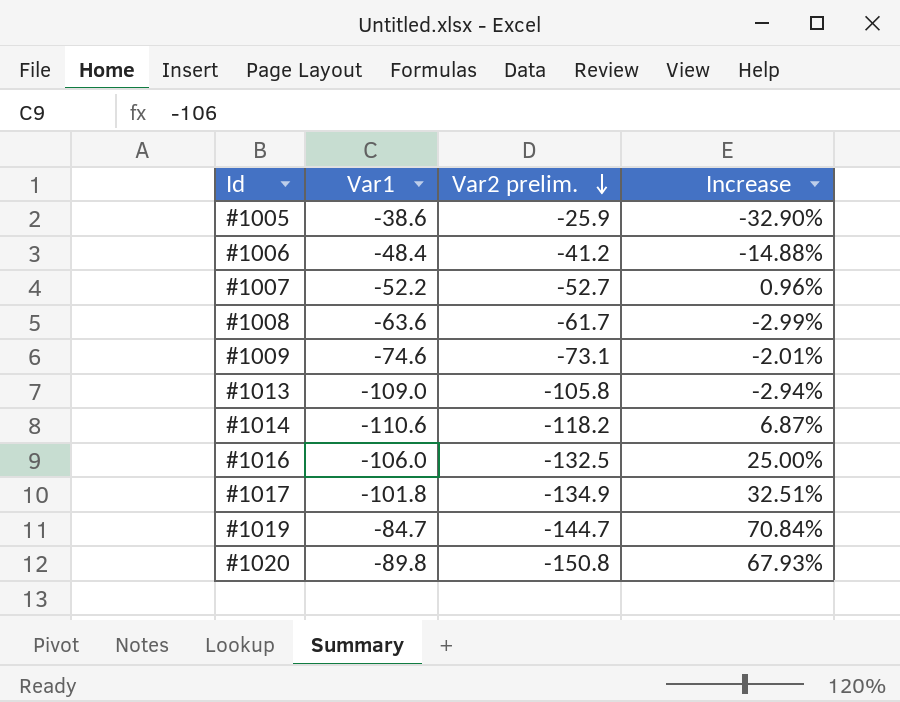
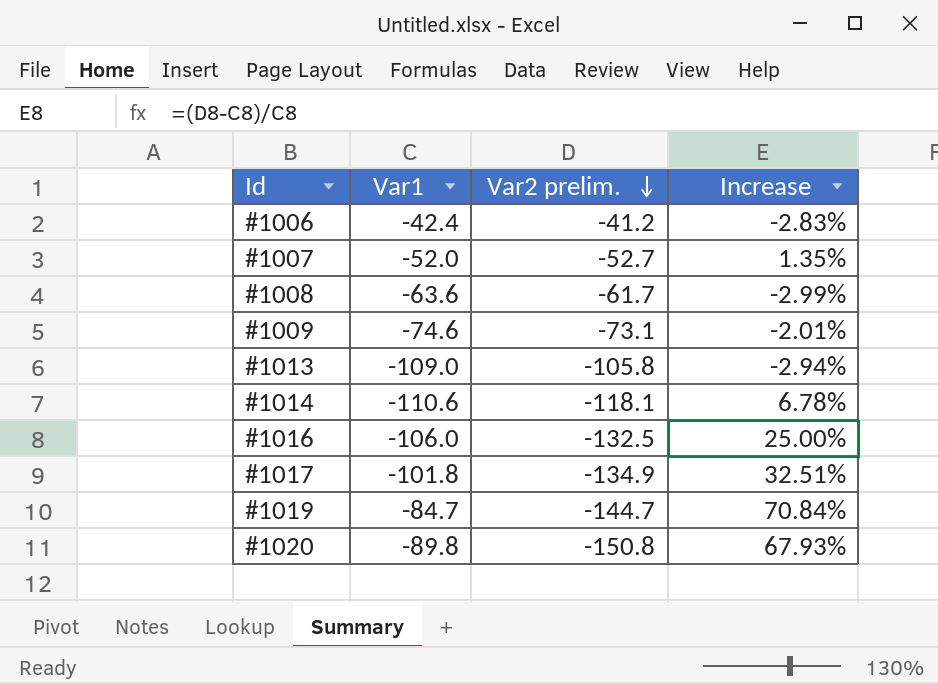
row #1005: -38.6 | -25.9 | -32.90% -> none
#1006 | Var1: -48.4 -> -42.4
#1006 | Increase: -14.88% -> -2.83%
#1007 | Var1: -52.2 -> -52.0
#1007 | Increase: 0.96% -> 1.35%
#1014 | Var2 prelim.: -118.2 -> -118.1
#1014 | Increase: 6.87% -> 6.78%

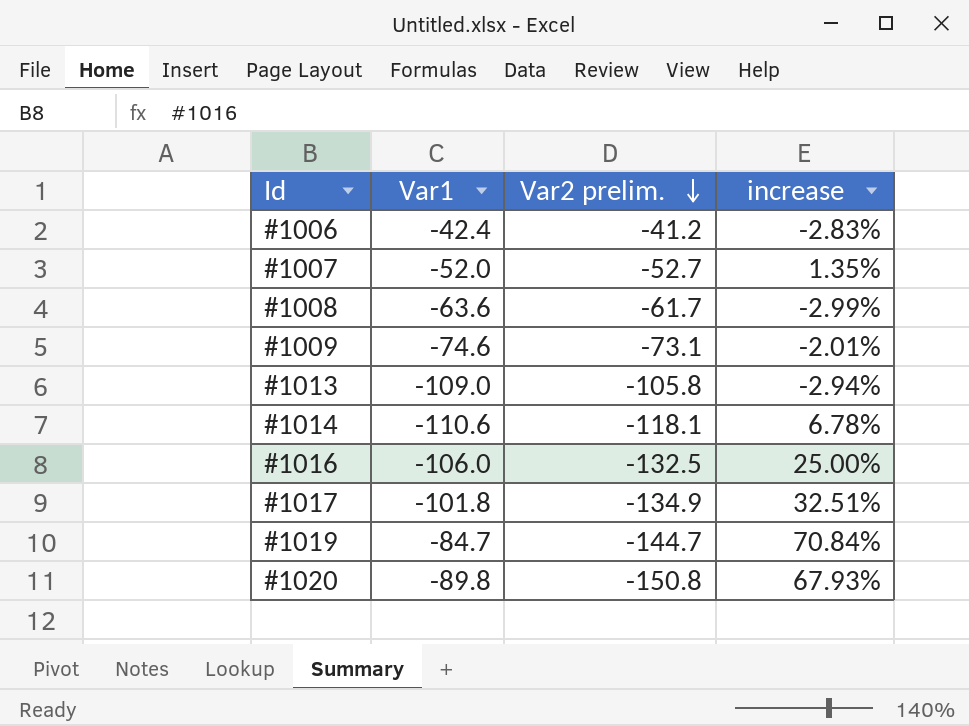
column name: Increase -> increase

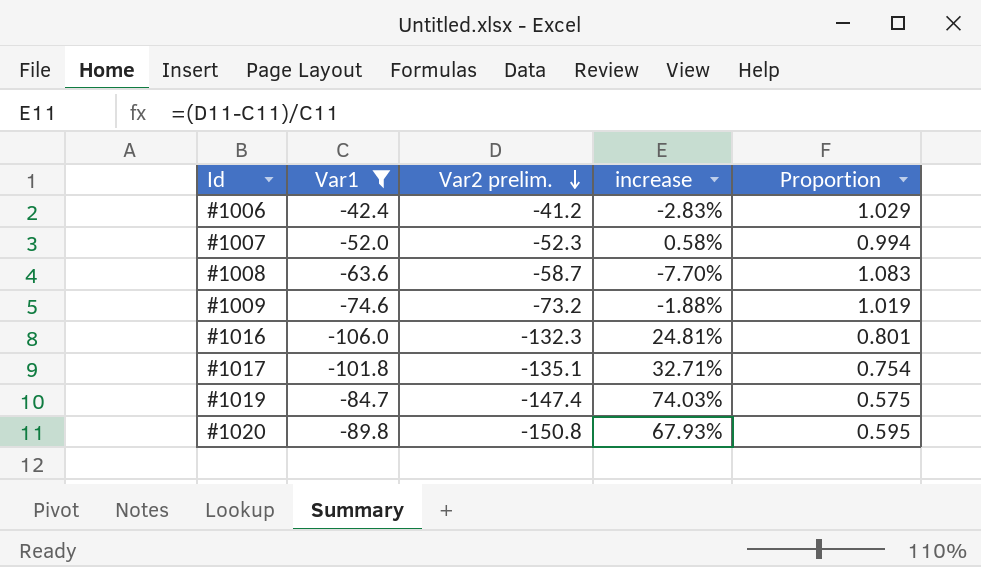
filter: none -> Var1 >= -106.0
column Proportion | formula: none -> [Var1] / [Var2 prelim.]
#1007 | Var2 prelim.: -52.7 -> -52.3
#1007 | increase: 1.35% -> 0.58%
#1008 | Var2 prelim.: -61.7 -> -58.7
#1008 | increase: -2.99% -> -7.70%
#1009 | Var2 prelim.: -73.1 -> -73.2
#1009 | increase: -2.01% -> -1.88%
#1016 | Var2 prelim.: -132.5 -> -132.3
#1016 | increase: 25.00% -> 24.81%
#1017 | Var2 prelim.: -134.9 -> -135.1
#1017 | increase: 32.51% -> 32.71%
#1019 | Var2 prelim.: -144.7 -> -147.4
#1019 | increase: 70.84% -> 74.03%

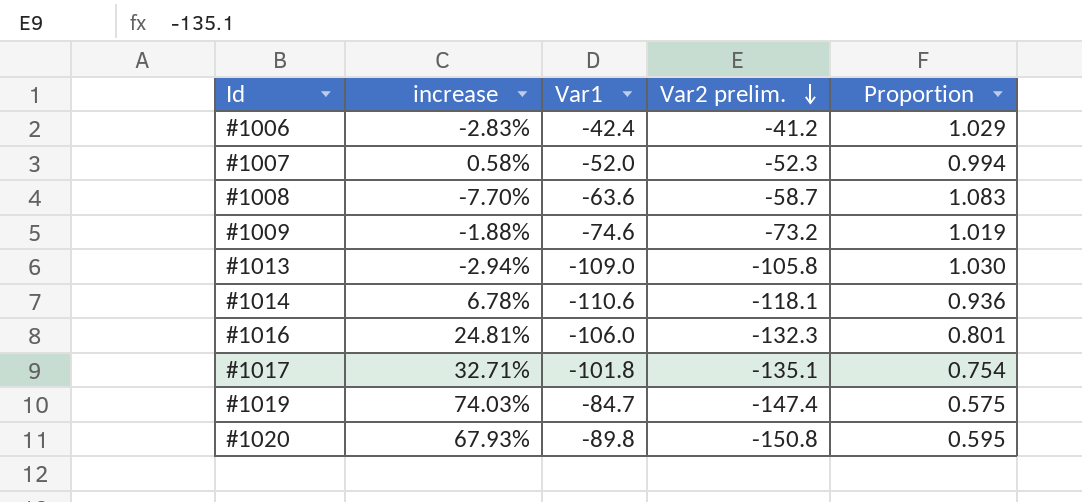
filter: Var1 >= -106.0 -> none
column increase | position: 4 -> 2

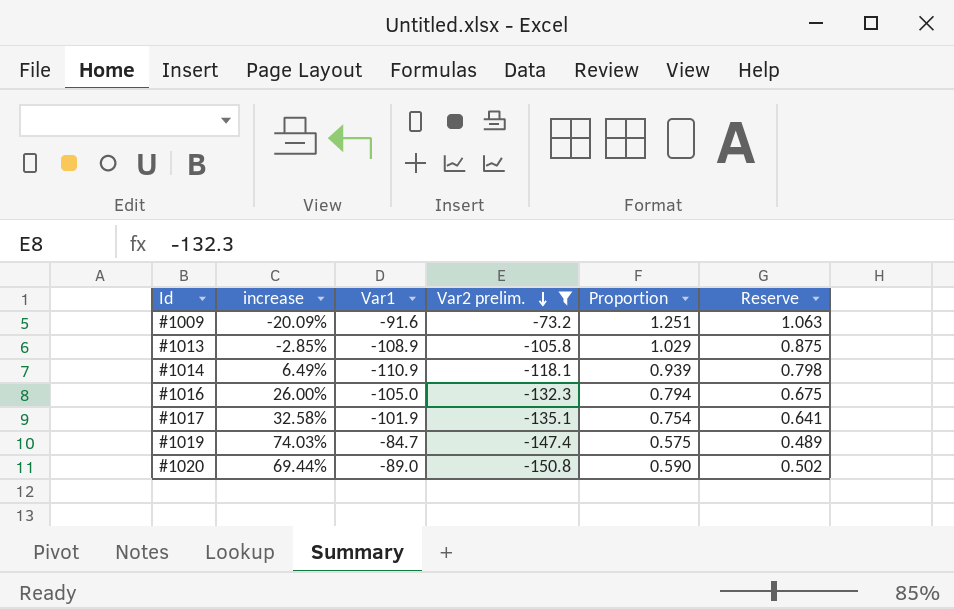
filter: none -> Var2 prelim. <= -73.2
column Reserve | formula: none -> [Proportion] * 0.85
#1009 | increase: -1.88% -> -20.09%
#1009 | Var1: -74.6 -> -91.6
#1009 | Proportion: 1.019 -> 1.251
#1013 | increase: -2.94% -> -2.85%
#1013 | Var1: -109.0 -> -108.9
#1013 | Proportion: 1.030 -> 1.029
#1014 | increase: 6.78% -> 6.49%
#1014 | Var1: -110.6 -> -110.9
#1014 | Proportion: 0.936 -> 0.939
#1016 | increase: 24.81% -> 26.00%
#1016 | Var1: -106.0 -> -105.0
#1016 | Proportion: 0.801 -> 0.794
#1017 | increase: 32.71% -> 32.58%
#1017 | Var1: -101.8 -> -101.9
#1020 | increase: 67.93% -> 69.44%
#1020 | Var1: -89.8 -> -89.0
#1020 | Proportion: 0.595 -> 0.590

